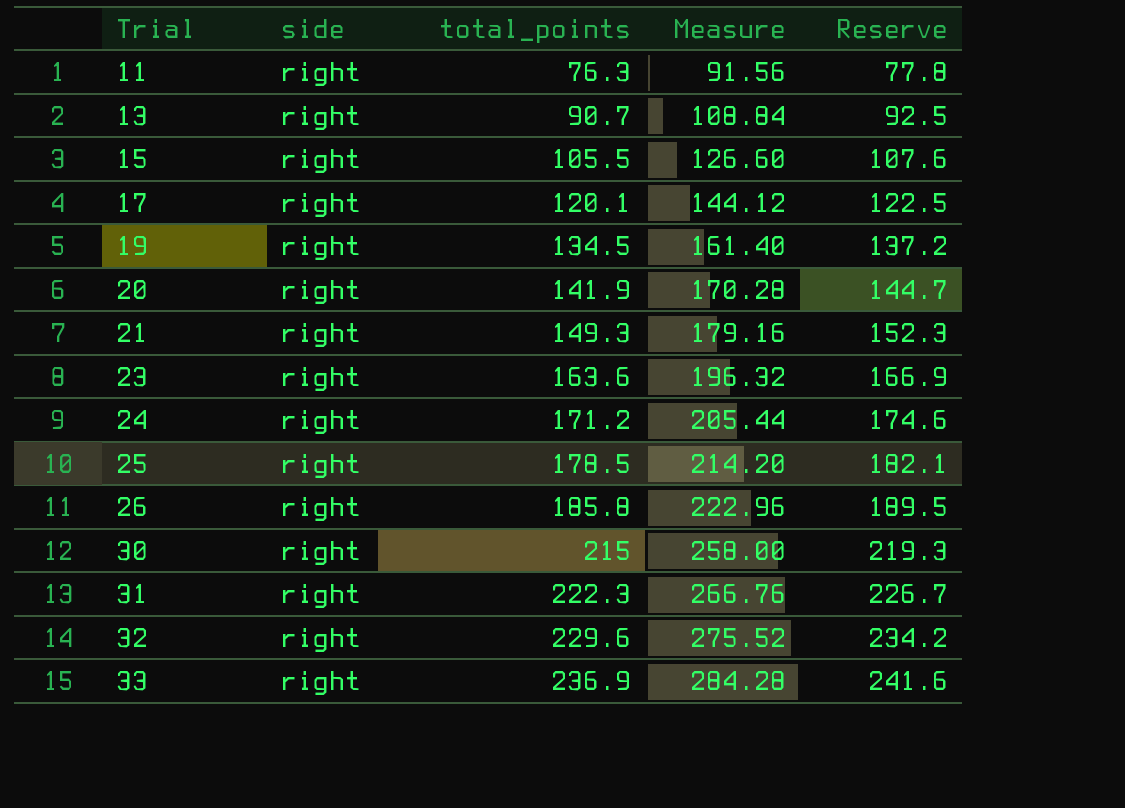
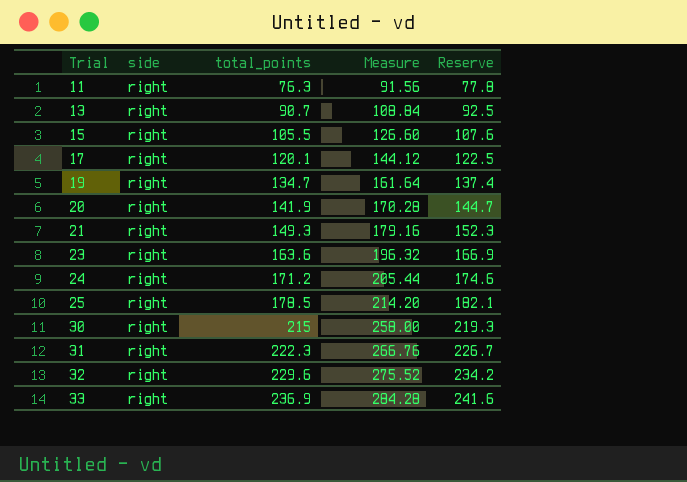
row 26: right | 185.8 | 222.96 | 189.5 -> none
19 | total_points: 134.5 -> 134.7
19 | Measure: 161.40 -> 161.64
19 | Reserve: 137.2 -> 137.4

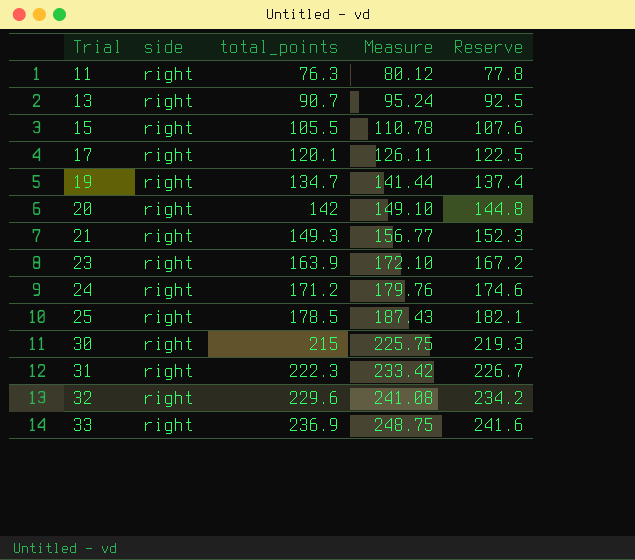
column Measure | formula: [total_points] * 1.2 -> [total_points] * 1.05
20 | total_points: 141.9 -> 142
20 | Reserve: 144.7 -> 144.8
23 | total_points: 163.6 -> 163.9
23 | Reserve: 166.9 -> 167.2

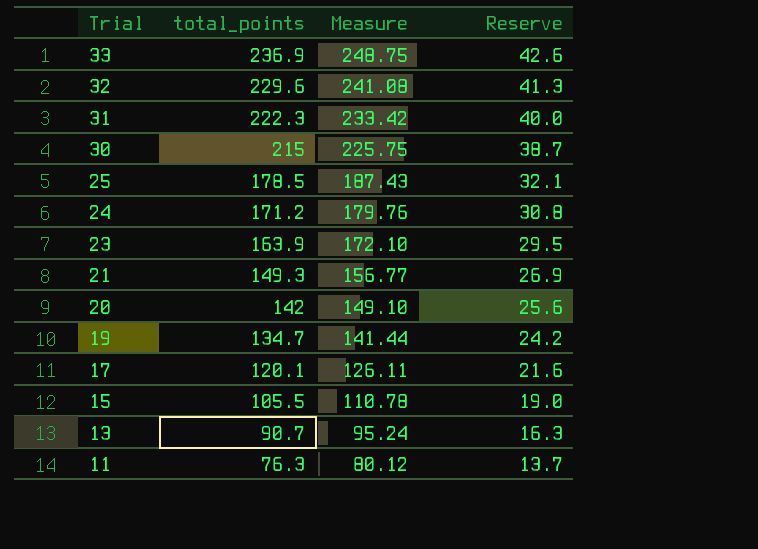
row order: Trial ascending -> Trial descending
column side | position: 2 -> none
column Reserve | formula: [total_points] * 1.02 -> [total_points] * 0.18

